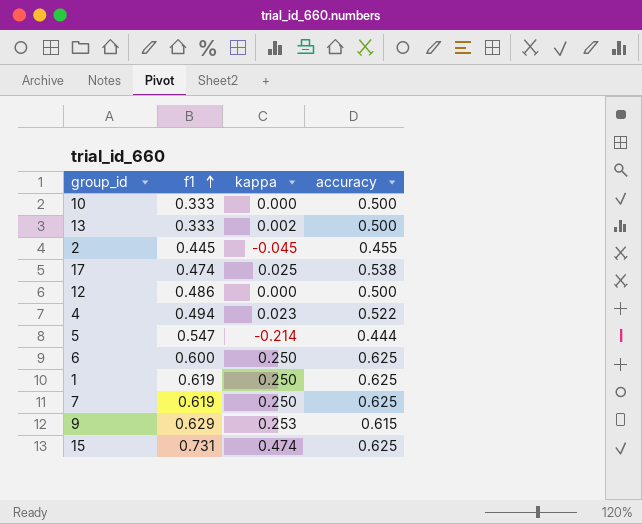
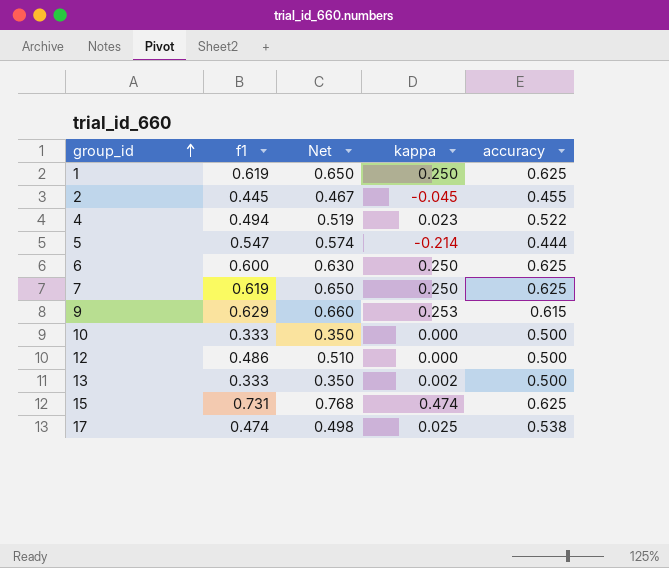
row order: f1 ascending -> group_id ascending
column Net | formula: none -> [f1] * 1.05

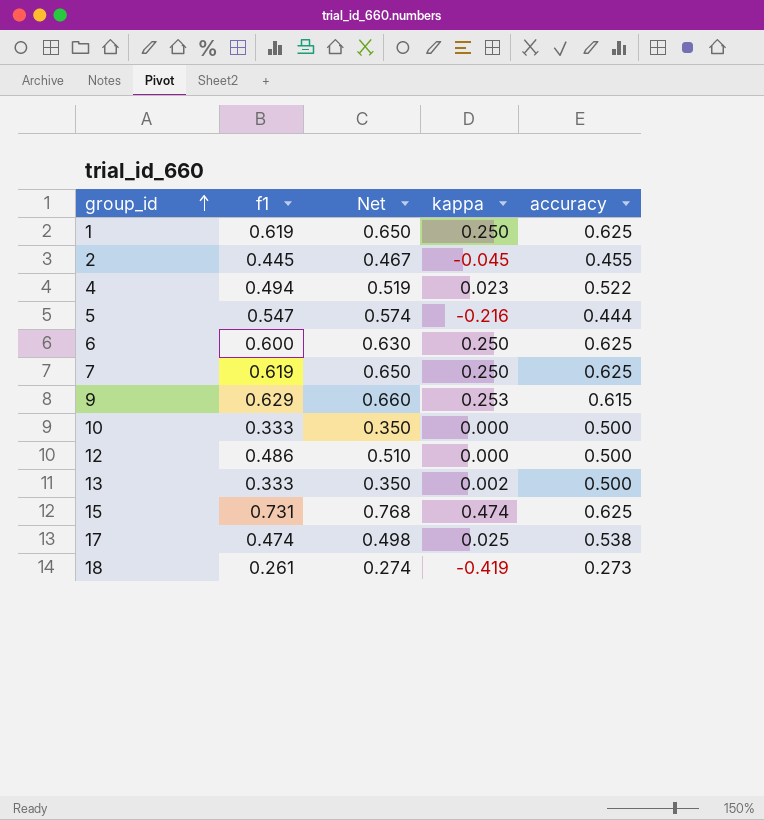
5 | kappa: -0.214 -> -0.216
row 18: none -> 0.261 | 0.274 | -0.419 | 0.273

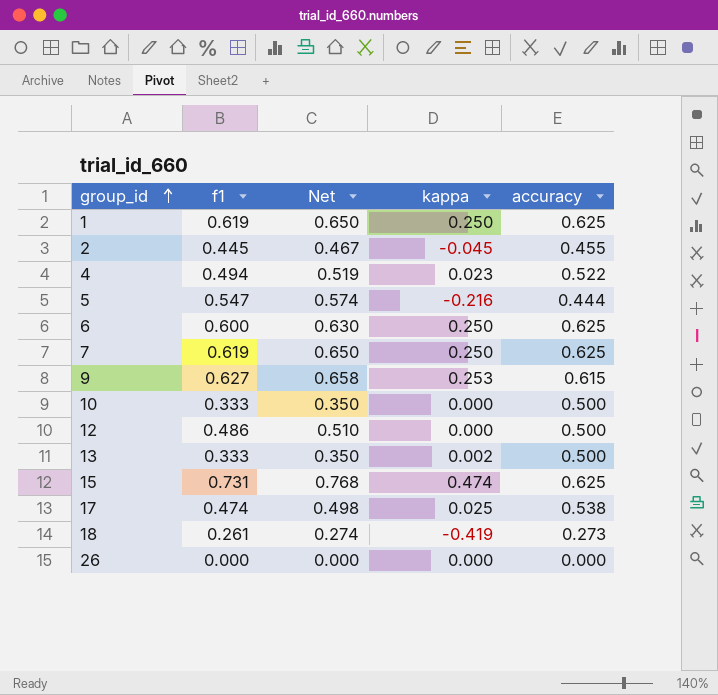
9 | f1: 0.629 -> 0.627
9 | Net: 0.660 -> 0.658
row 26: none -> 0.000 | 0.000 | 0.000 | 0.000

